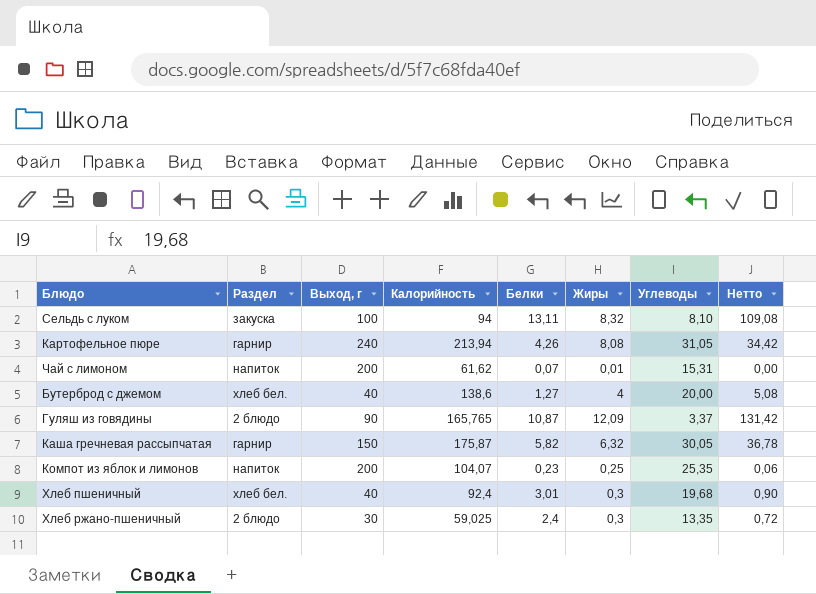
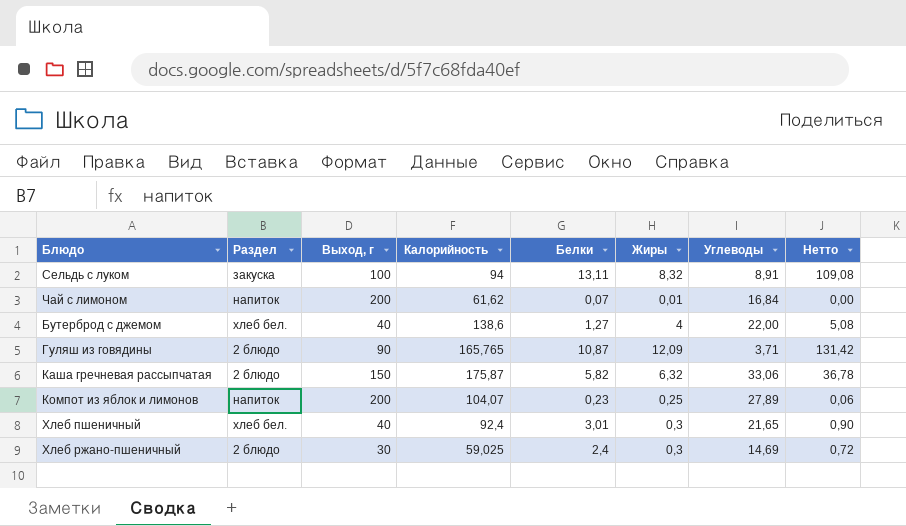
row Картофельное пюре: гарнир | 240 | 213,94 | 4,26 | 8,08 | 31,05 | 34,42 -> none
Сельдь с луком | Углеводы: 8,10 -> 8,91
Чай с лимоном | Углеводы: 15,31 -> 16,84
Бутерброд с джемом | Углеводы: 20,00 -> 22,00
Гуляш из говядины | Углеводы: 3,37 -> 3,71
Каша гречневая рассыпчатая | Раздел: гарнир -> 2 блюдо
Каша гречневая рассыпчатая | Углеводы: 30,05 -> 33,06
Компот из яблок и лимонов | Углеводы: 25,35 -> 27,89
Хлеб пшеничный | Углеводы: 19,68 -> 21,65
Хлеб ржано-пшеничный | Углеводы: 13,35 -> 14,69

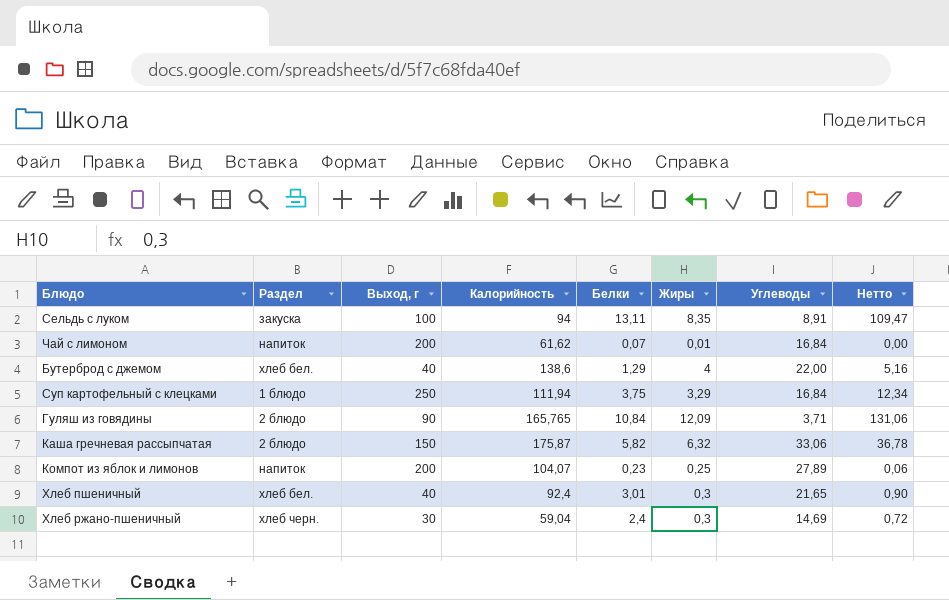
Сельдь с луком | Жиры: 8,32 -> 8,35
Сельдь с луком | Нетто: 109,08 -> 109,47
Бутерброд с джемом | Белки: 1,27 -> 1,29
Бутерброд с джемом | Нетто: 5,08 -> 5,16
row Суп картофельный с клецками: none -> 1 блюдо | 250 | 111,94 | 3,75 | 3,29 | 16,84 | 12,34
Гуляш из говядины | Белки: 10,87 -> 10,84
Гуляш из говядины | Нетто: 131,42 -> 131,06
Хлеб ржано-пшеничный | Раздел: 2 блюдо -> хлеб черн.
Хлеб ржано-пшеничный | Калорийность: 59,025 -> 59,04

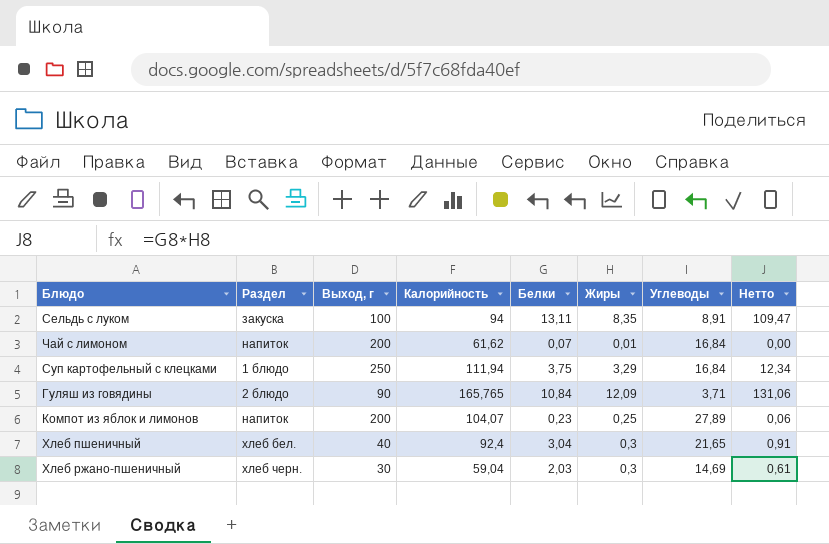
row Бутерброд с джемом: хлеб бел. | 40 | 138,6 | 1,29 | 4 | 22,00 | 5,16 -> none
row Каша гречневая рассыпчатая: 2 блюдо | 150 | 175,87 | 5,82 | 6,32 | 33,06 | 36,78 -> none
Хлеб пшеничный | Белки: 3,01 -> 3,04
Хлеб пшеничный | Нетто: 0,90 -> 0,91
Хлеб ржано-пшеничный | Белки: 2,4 -> 2,03
Хлеб ржано-пшеничный | Нетто: 0,72 -> 0,61

